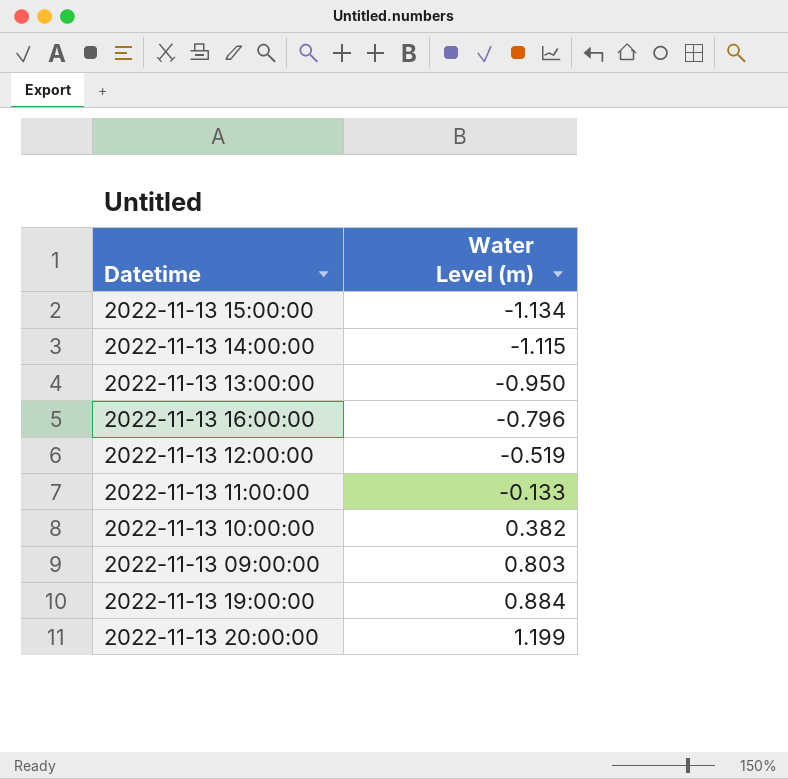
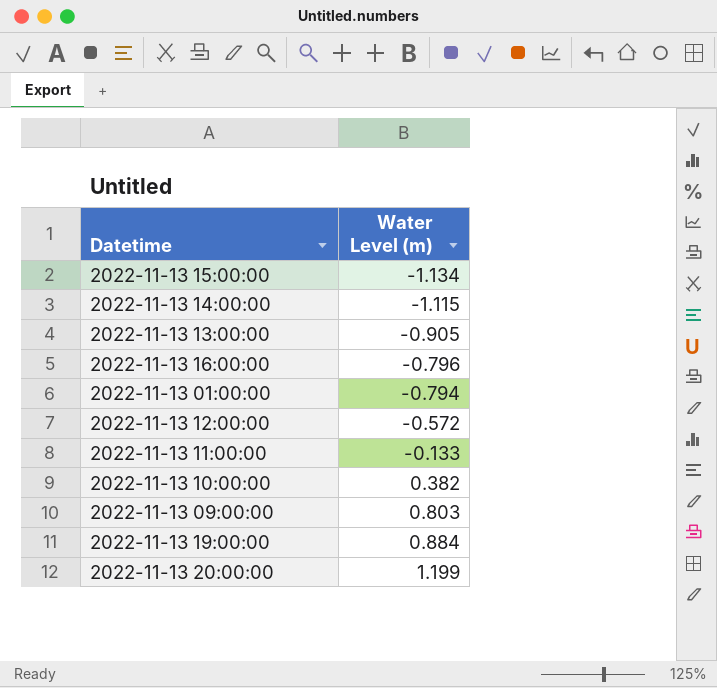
2022-11-13 13:00:00 | Water Level (m): -0.950 -> -0.905
row 2022-11-13 01:00:00: none -> -0.794
2022-11-13 12:00:00 | Water Level (m): -0.519 -> -0.572

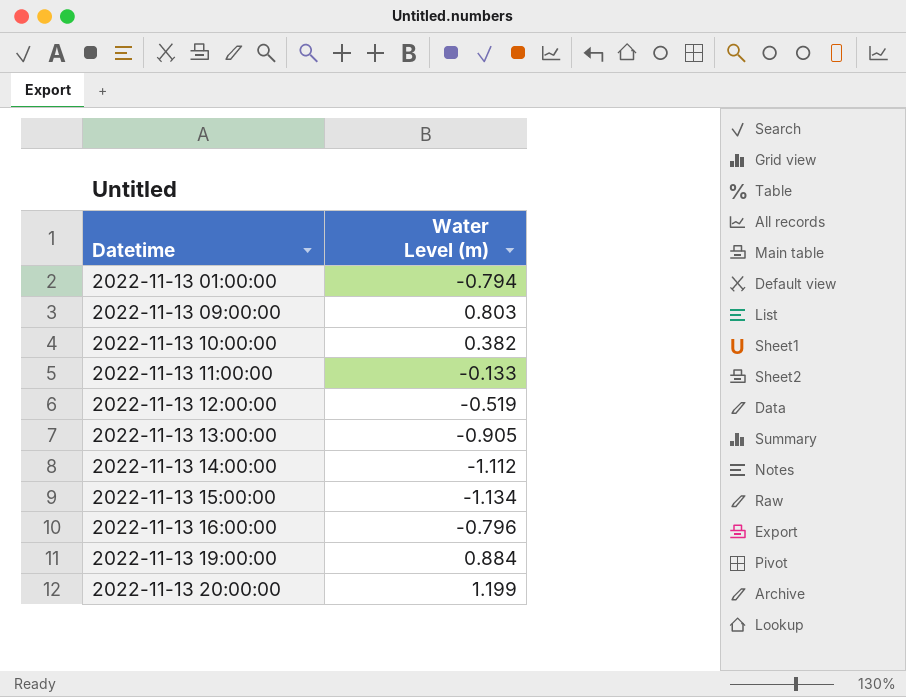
row order: Water Level (m) ascending -> Datetime ascending
2022-11-13 12:00:00 | Water Level (m): -0.572 -> -0.519
2022-11-13 14:00:00 | Water Level (m): -1.115 -> -1.112

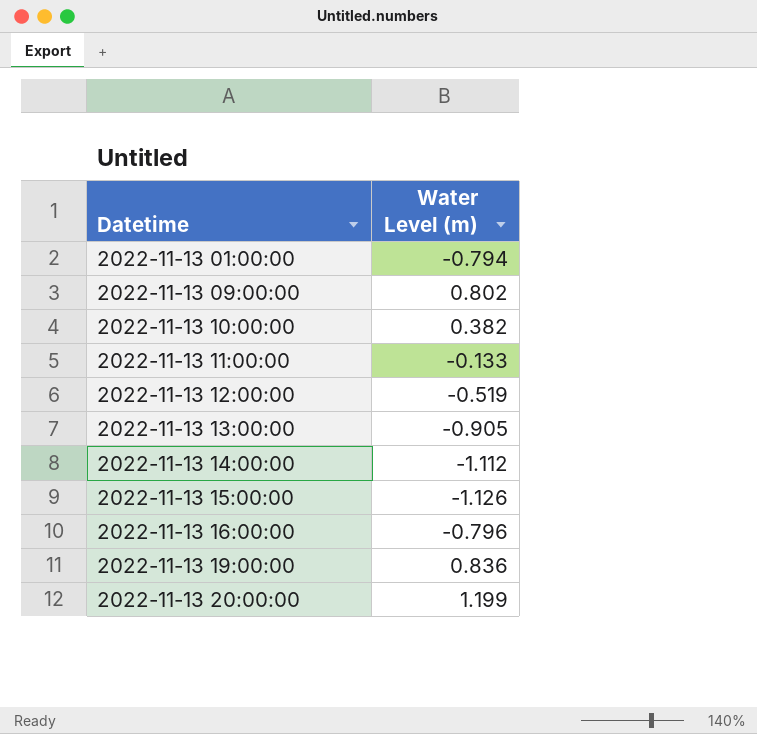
2022-11-13 09:00:00 | Water Level (m): 0.803 -> 0.802
2022-11-13 15:00:00 | Water Level (m): -1.134 -> -1.126
2022-11-13 19:00:00 | Water Level (m): 0.884 -> 0.836

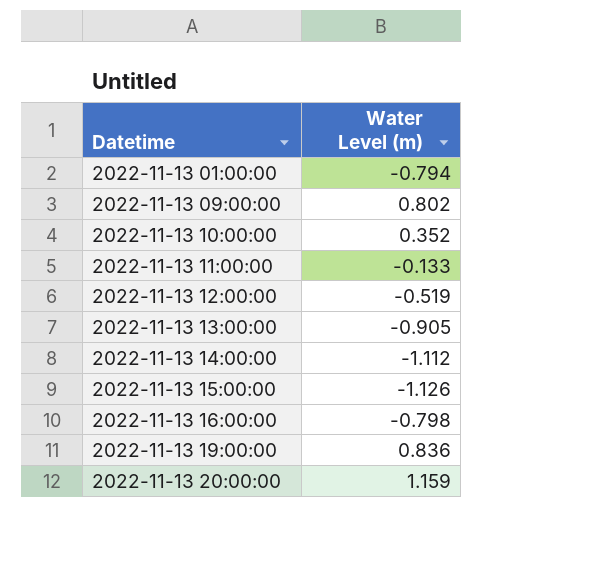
2022-11-13 10:00:00 | Water Level (m): 0.382 -> 0.352
2022-11-13 16:00:00 | Water Level (m): -0.796 -> -0.798
2022-11-13 20:00:00 | Water Level (m): 1.199 -> 1.159

